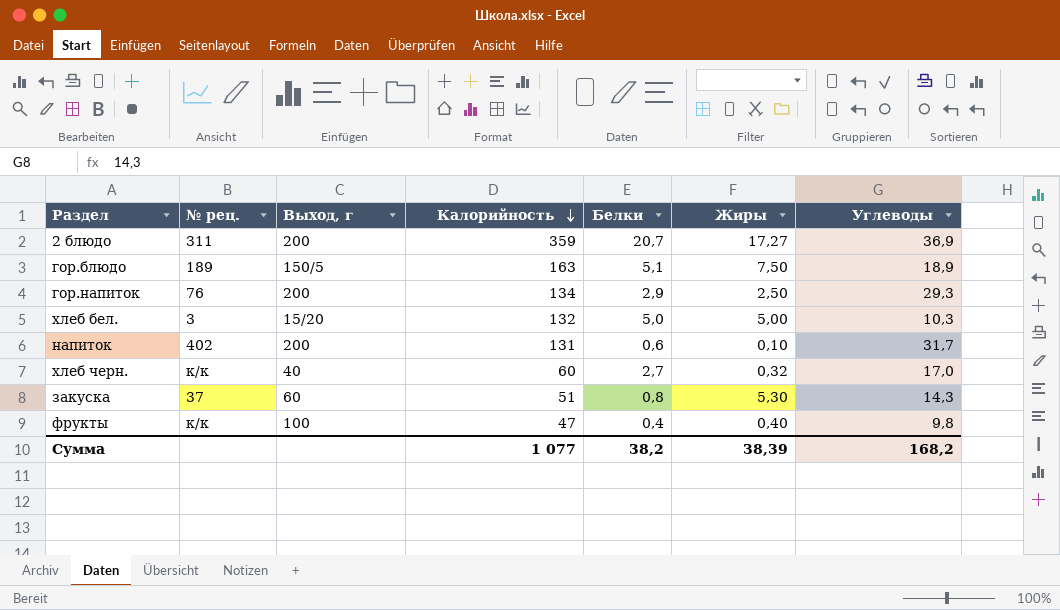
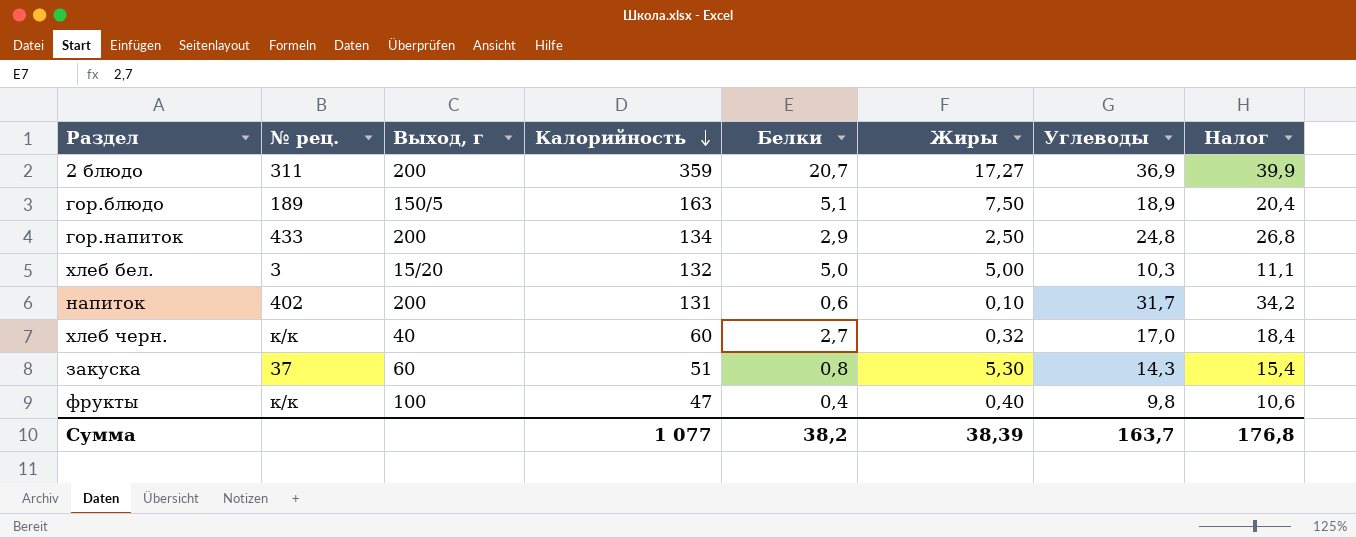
column Налог | formula: none -> [Углеводы] * 1,08
гор.напиток | № рец.: 76 -> 433
гор.напиток | Углеводы: 29,3 -> 24,8
Сумма | Углеводы: 168,2 -> 163,7

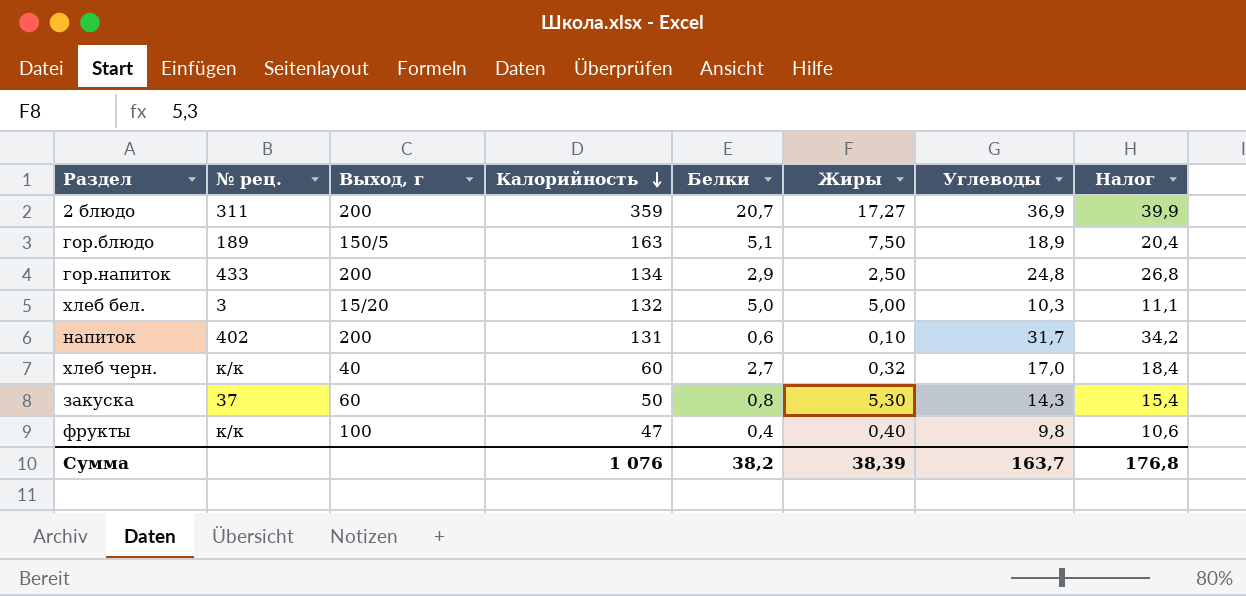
закуска | Калорийность: 51 -> 50
Сумма | Калорийность: 1 077 -> 1 076

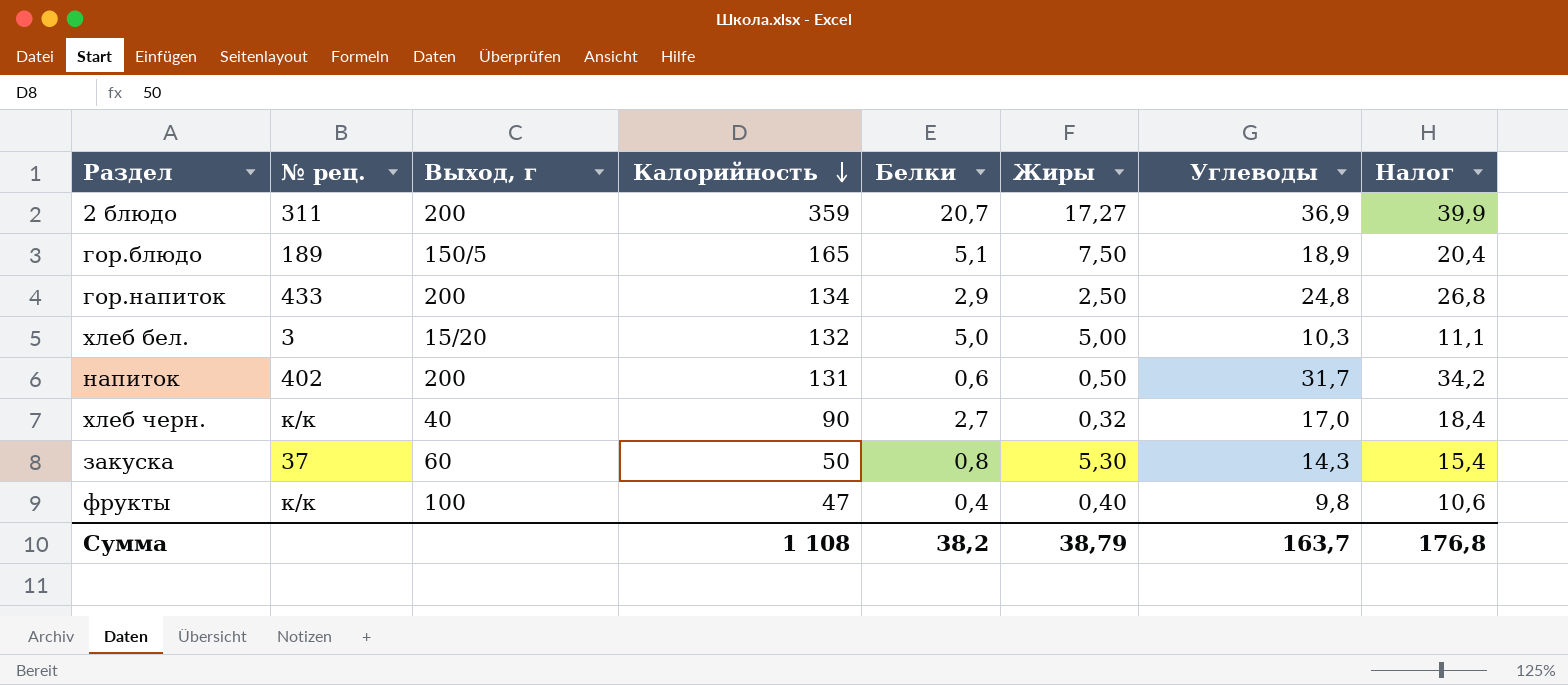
гор.блюдо | Калорийность: 163 -> 165
напиток | Жиры: 0,10 -> 0,50
хлеб черн. | Калорийность: 60 -> 90
Сумма | Калорийность: 1 076 -> 1 108
Сумма | Жиры: 38,39 -> 38,79

